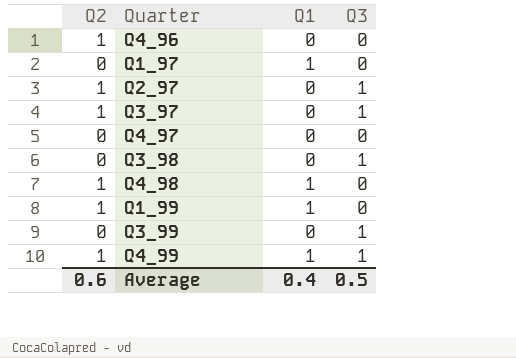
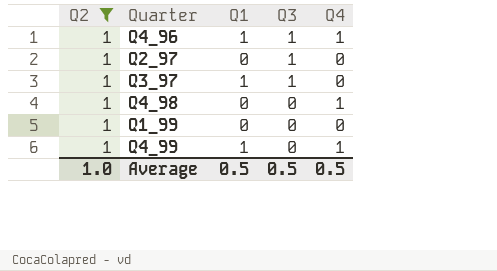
filter: none -> Q2 = 1
column Q4 | position: none -> 5
Q4_96 | Q1: 0 -> 1
Q4_96 | Q3: 0 -> 1
Q3_97 | Q1: 0 -> 1
Q4_98 | Q1: 1 -> 0
Q1_99 | Q1: 1 -> 0
Q4_99 | Q3: 1 -> 0
Average | Q2: 0.6 -> 1.0
Average | Q1: 0.4 -> 0.5

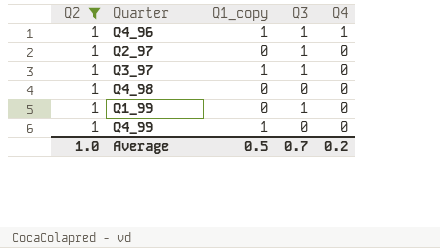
column name: Q1 -> Q1_copy
Q4_98 | Q4: 1 -> 0
Q1_99 | Q3: 0 -> 1
Q4_99 | Q4: 1 -> 0
Average | Q3: 0.5 -> 0.7
Average | Q4: 0.5 -> 0.2

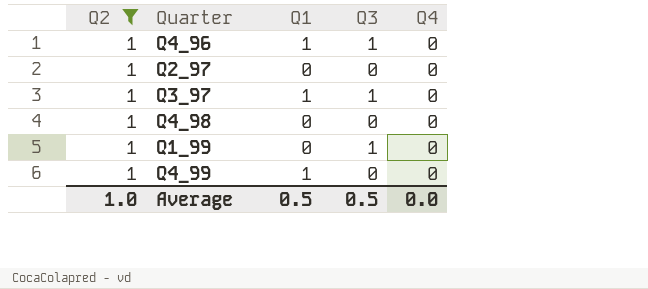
column name: Q1_copy -> Q1
Q4_96 | Q4: 1 -> 0
Q2_97 | Q3: 1 -> 0
Average | Q3: 0.7 -> 0.5
Average | Q4: 0.2 -> 0.0

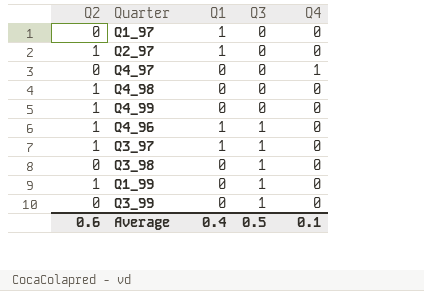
filter: Q2 = 1 -> none
row order: Quarter ascending -> Q3 ascending
Q2_97 | Q1: 0 -> 1
Q4_99 | Q1: 1 -> 0
Average | Q2: 1.0 -> 0.6
Average | Q1: 0.5 -> 0.4
Average | Q4: 0.0 -> 0.1

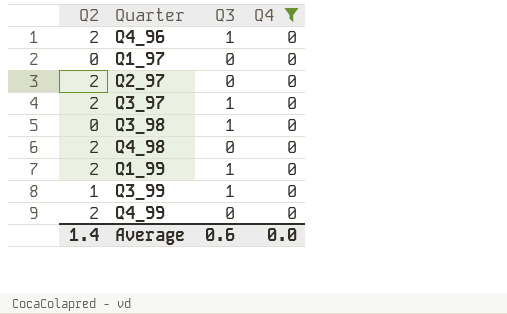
filter: none -> Q4 = 0
row order: Q3 ascending -> Quarter ascending
column Q1 | position: 3 -> none
Q4_96 | Q2: 1 -> 2
Q2_97 | Q2: 1 -> 2
Q3_97 | Q2: 1 -> 2
Q4_98 | Q2: 1 -> 2
Q1_99 | Q2: 1 -> 2
Q3_99 | Q2: 0 -> 1
Q4_99 | Q2: 1 -> 2
Average | Q2: 0.6 -> 1.4
Average | Q3: 0.5 -> 0.6
Average | Q4: 0.1 -> 0.0

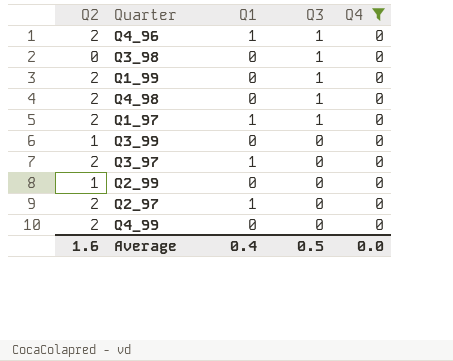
row order: Quarter ascending -> Q3 descending
column Q1 | position: none -> 3
Q4_98 | Q3: 0 -> 1
Q1_97 | Q2: 0 -> 2
Q1_97 | Q3: 0 -> 1
Q3_99 | Q3: 1 -> 0
Q3_97 | Q3: 1 -> 0
row Q2_99: none -> 1 | 0 | 0 | 0
Average | Q2: 1.4 -> 1.6
Average | Q3: 0.6 -> 0.5

